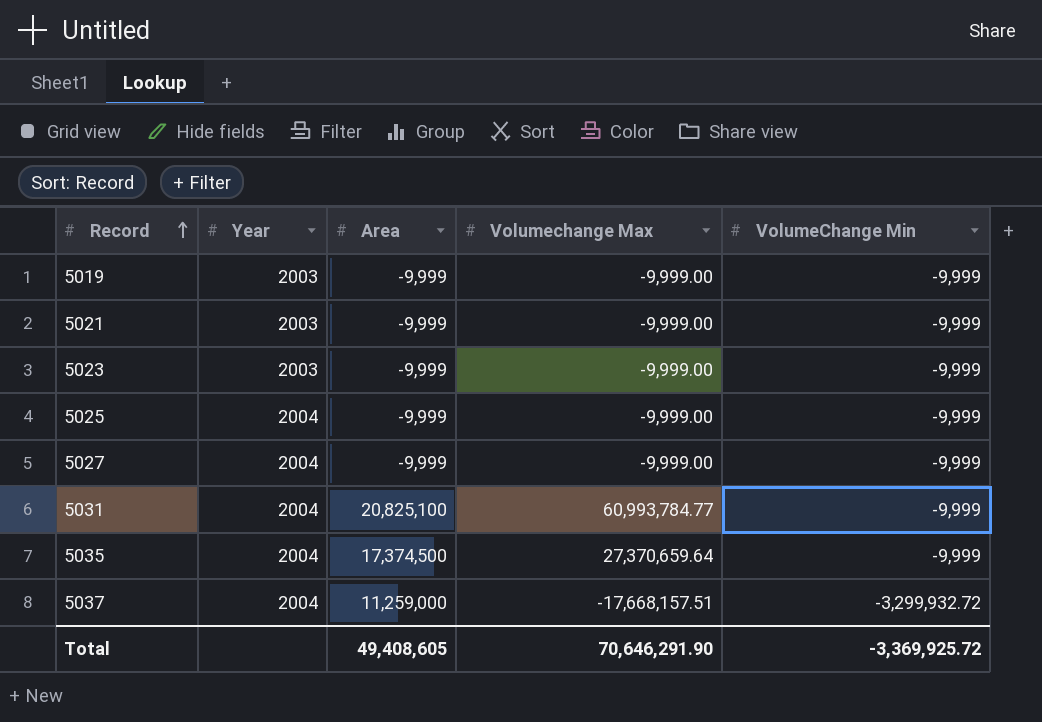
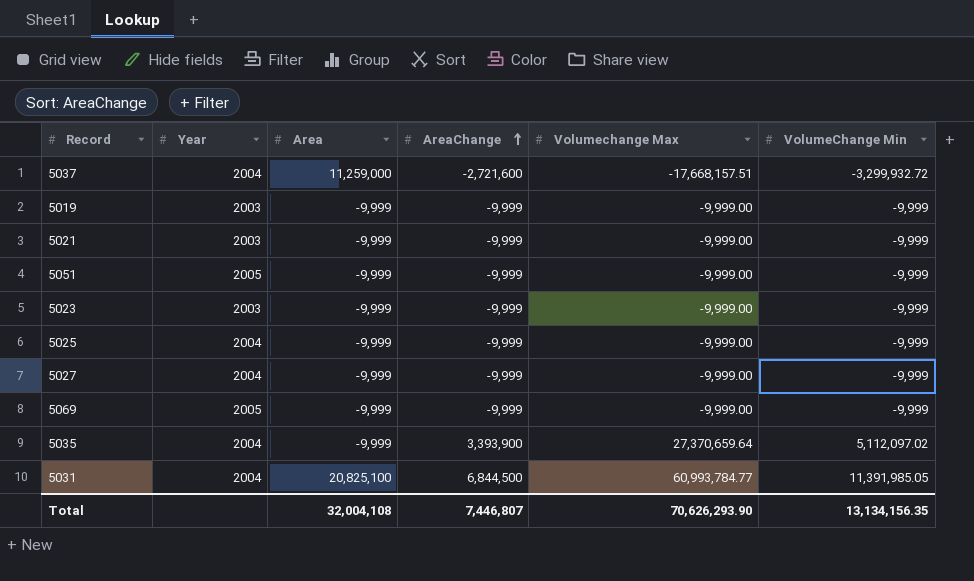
row order: Record ascending -> AreaChange ascending
column AreaChange | position: none -> 4
row 5051: none -> 2005 | -9,999 | -9,999 | -9,999.00 | -9,999
row 5069: none -> 2005 | -9,999 | -9,999 | -9,999.00 | -9,999
5035 | Area: 17,374,500 -> -9,999
5035 | VolumeChange Min: -9,999 -> 5,112,097.02
5031 | VolumeChange Min: -9,999 -> 11,391,985.05
Total | Area: 49,408,605 -> 32,004,108
Total | Volumechange Max: 70,646,291.90 -> 70,626,293.90
Total | VolumeChange Min: -3,369,925.72 -> 13,134,156.35

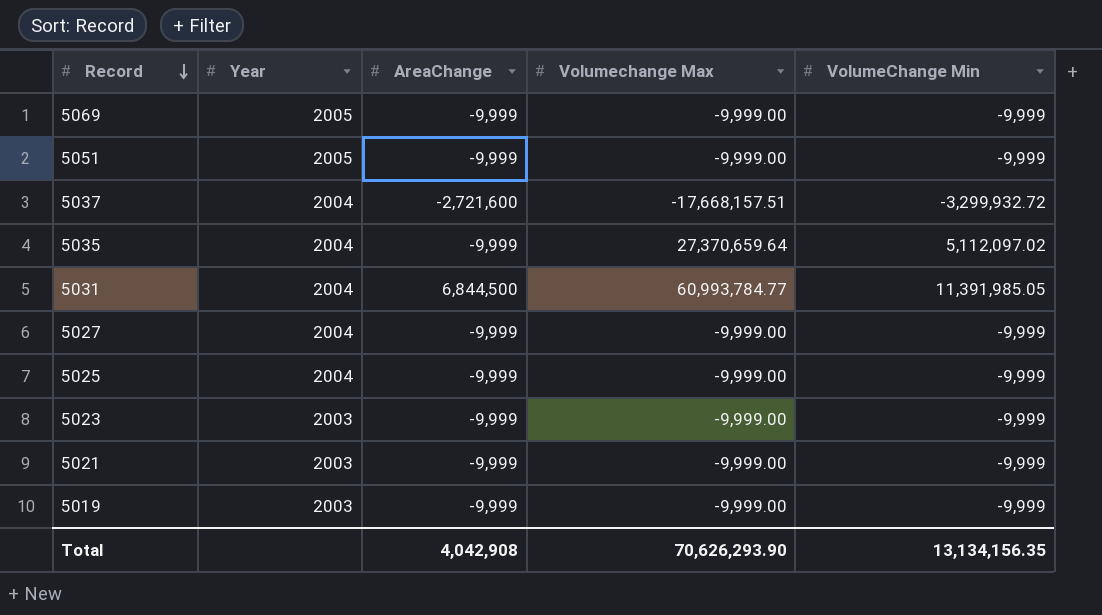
row order: AreaChange ascending -> Record descending
column Area | position: 3 -> none
5035 | AreaChange: 3,393,900 -> -9,999
Total | AreaChange: 7,446,807 -> 4,042,908

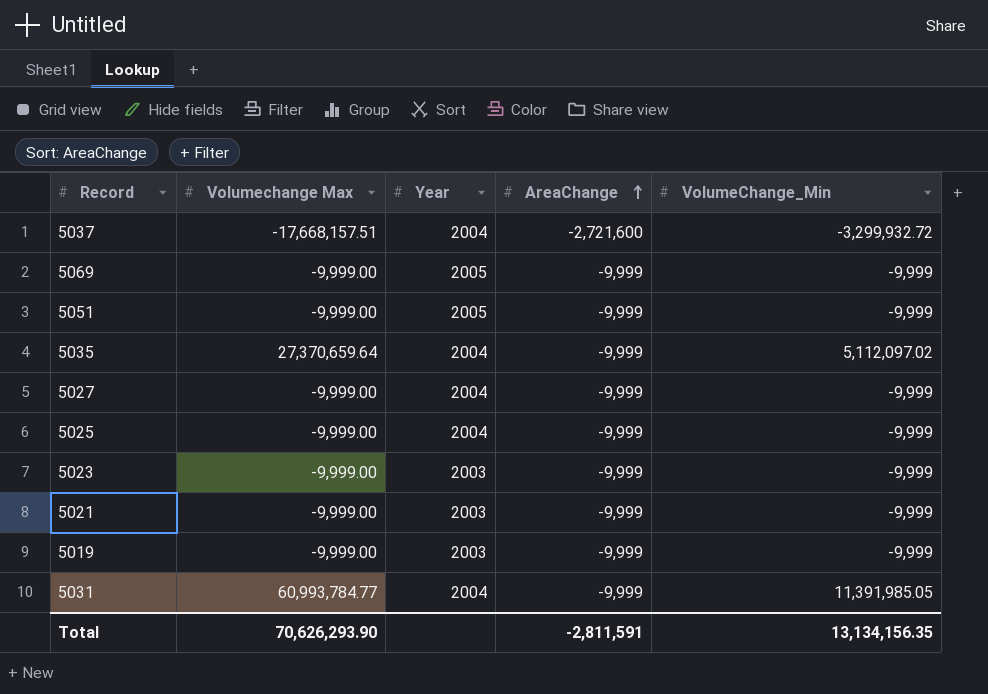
row order: Record descending -> AreaChange ascending
column Volumechange Max | position: 4 -> 2
column name: VolumeChange Min -> VolumeChange_Min
5031 | AreaChange: 6,844,500 -> -9,999
Total | AreaChange: 4,042,908 -> -2,811,591

